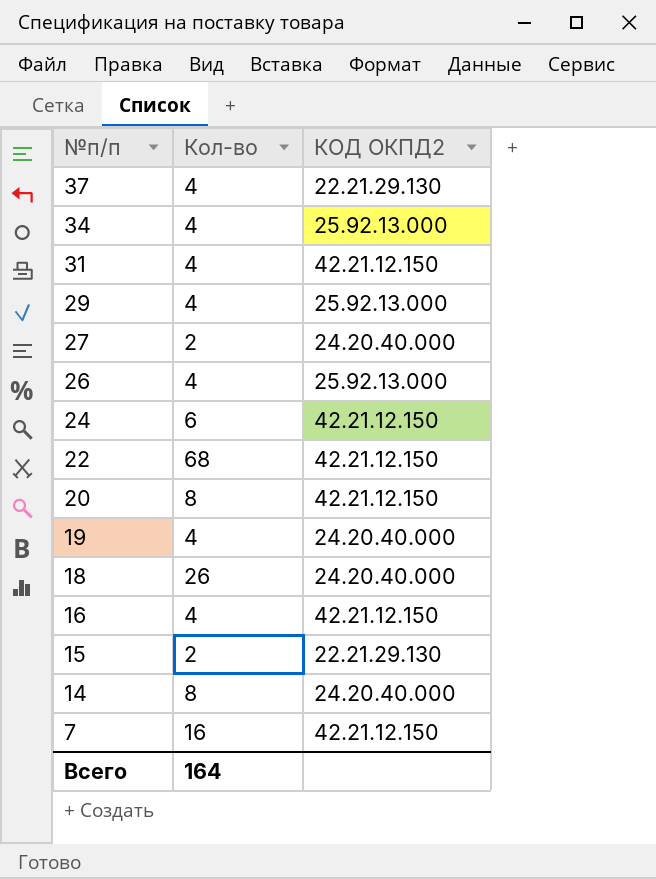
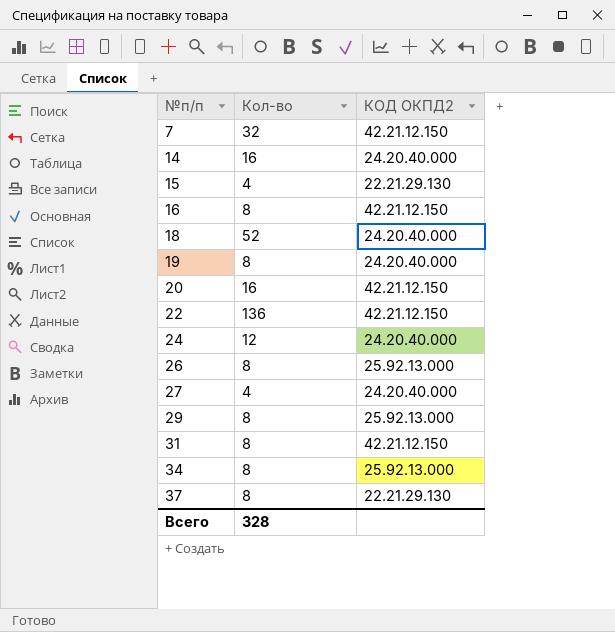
row order: №п/п descending -> №п/п ascending
7 | Кол-во: 16 -> 32
14 | Кол-во: 8 -> 16
15 | Кол-во: 2 -> 4
16 | Кол-во: 4 -> 8
18 | Кол-во: 26 -> 52
19 | Кол-во: 4 -> 8
20 | Кол-во: 8 -> 16
22 | Кол-во: 68 -> 136
24 | Кол-во: 6 -> 12
24 | КОД ОКПД2: 42.21.12.150 -> 24.20.40.000
26 | Кол-во: 4 -> 8
27 | Кол-во: 2 -> 4
29 | Кол-во: 4 -> 8
31 | Кол-во: 4 -> 8
34 | Кол-во: 4 -> 8
37 | Кол-во: 4 -> 8
Всего | Кол-во: 164 -> 328

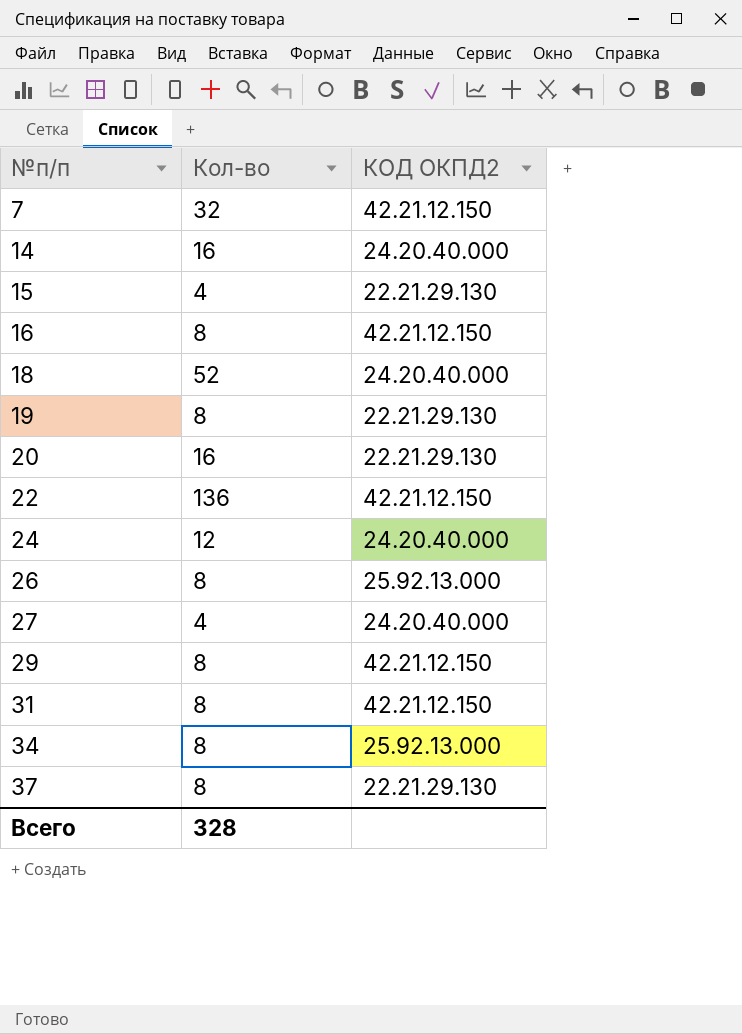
19 | КОД ОКПД2: 24.20.40.000 -> 22.21.29.130
20 | КОД ОКПД2: 42.21.12.150 -> 22.21.29.130
29 | КОД ОКПД2: 25.92.13.000 -> 42.21.12.150

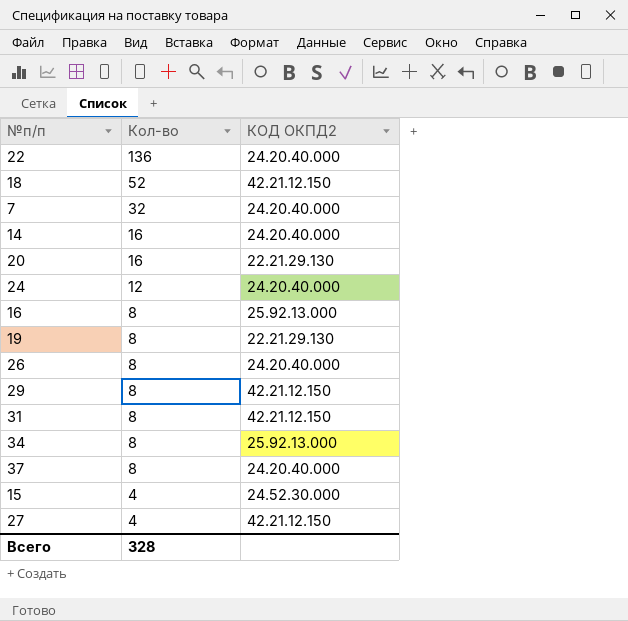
row order: №п/п ascending -> Кол-во descending
22 | КОД ОКПД2: 42.21.12.150 -> 24.20.40.000
18 | КОД ОКПД2: 24.20.40.000 -> 42.21.12.150
7 | КОД ОКПД2: 42.21.12.150 -> 24.20.40.000
16 | КОД ОКПД2: 42.21.12.150 -> 25.92.13.000
26 | КОД ОКПД2: 25.92.13.000 -> 24.20.40.000
37 | КОД ОКПД2: 22.21.29.130 -> 24.20.40.000
15 | КОД ОКПД2: 22.21.29.130 -> 24.52.30.000
27 | КОД ОКПД2: 24.20.40.000 -> 42.21.12.150

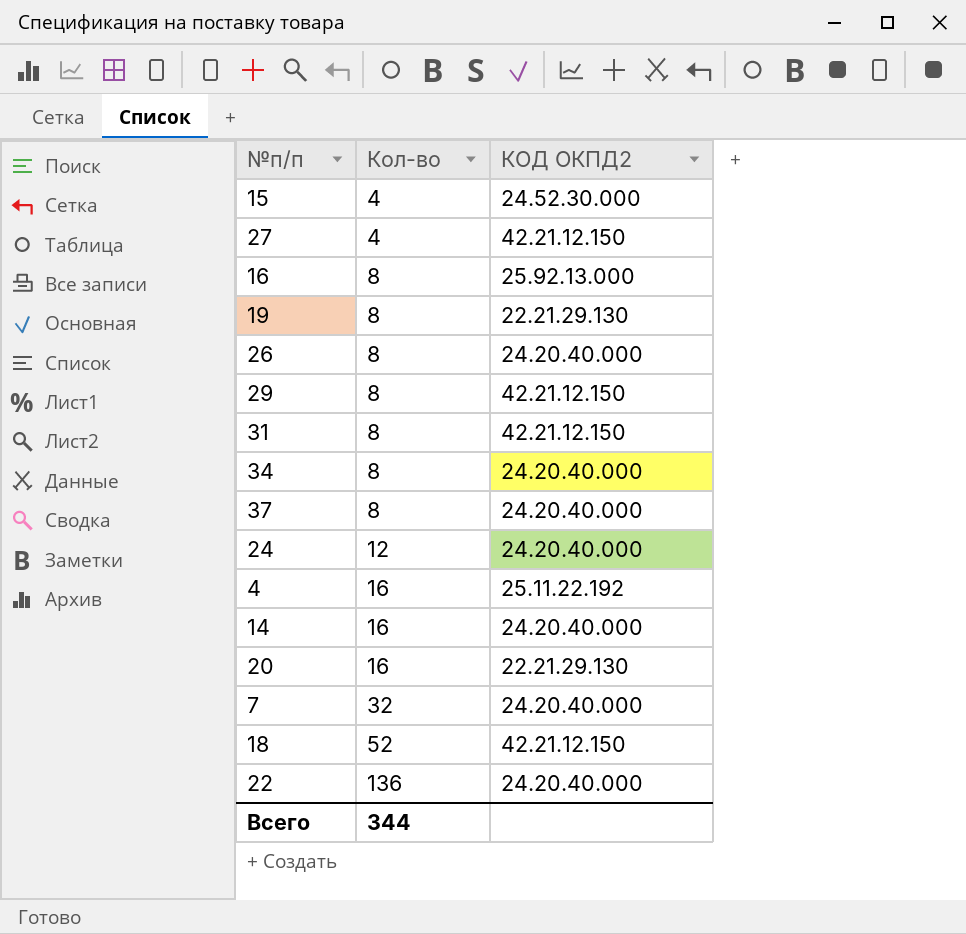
row order: Кол-во descending -> Кол-во ascending
34 | КОД ОКПД2: 25.92.13.000 -> 24.20.40.000
row 4: none -> 16 | 25.11.22.192
Всего | Кол-во: 328 -> 344

